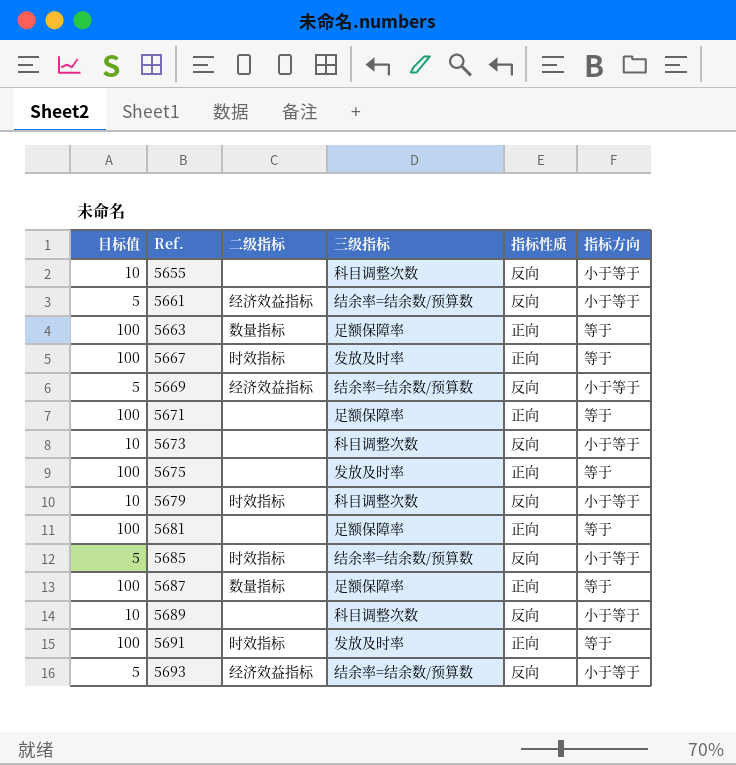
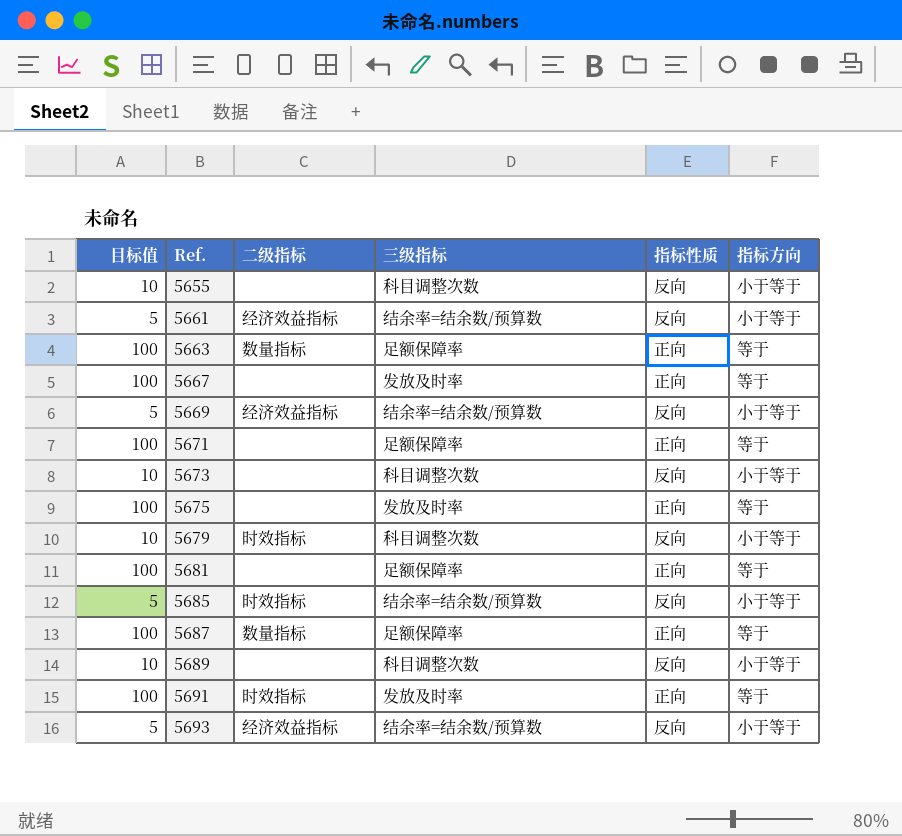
5667 | 二级指标: 时效指标 -> none

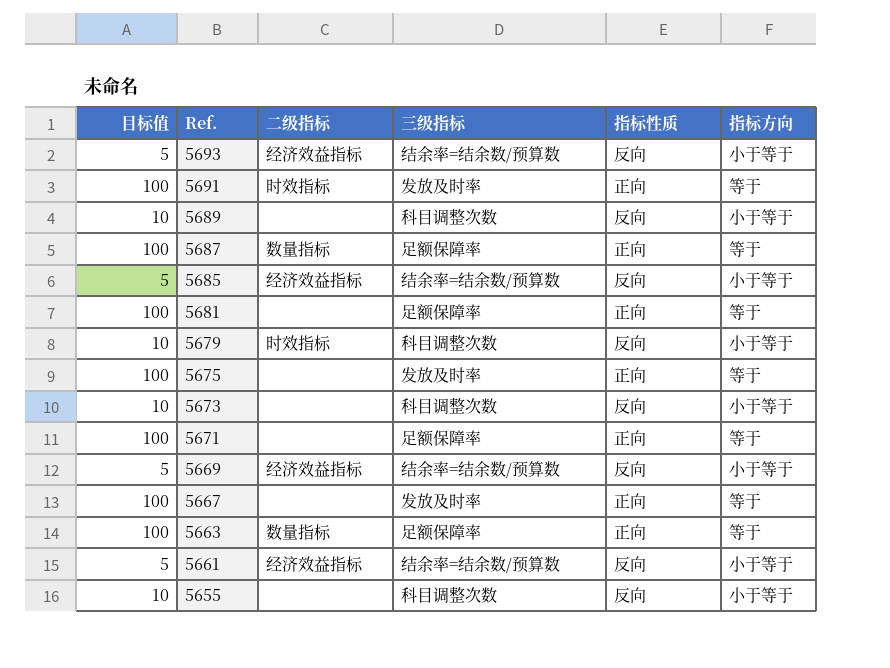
row order: Ref. ascending -> Ref. descending
5685 | 二级指标: 时效指标 -> 经济效益指标

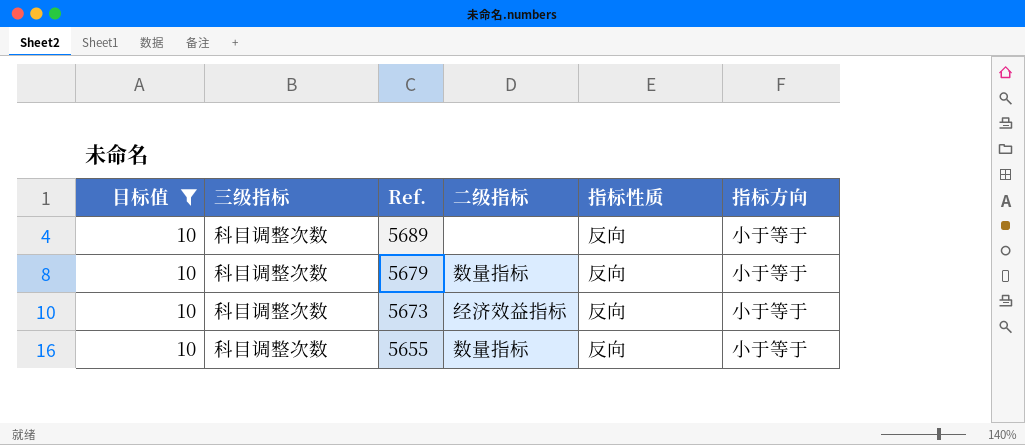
filter: none -> 目标值 = 10
column 三级指标 | position: 4 -> 2
5679 | 二级指标: 时效指标 -> 数量指标
5673 | 二级指标: none -> 经济效益指标
5655 | 二级指标: none -> 数量指标

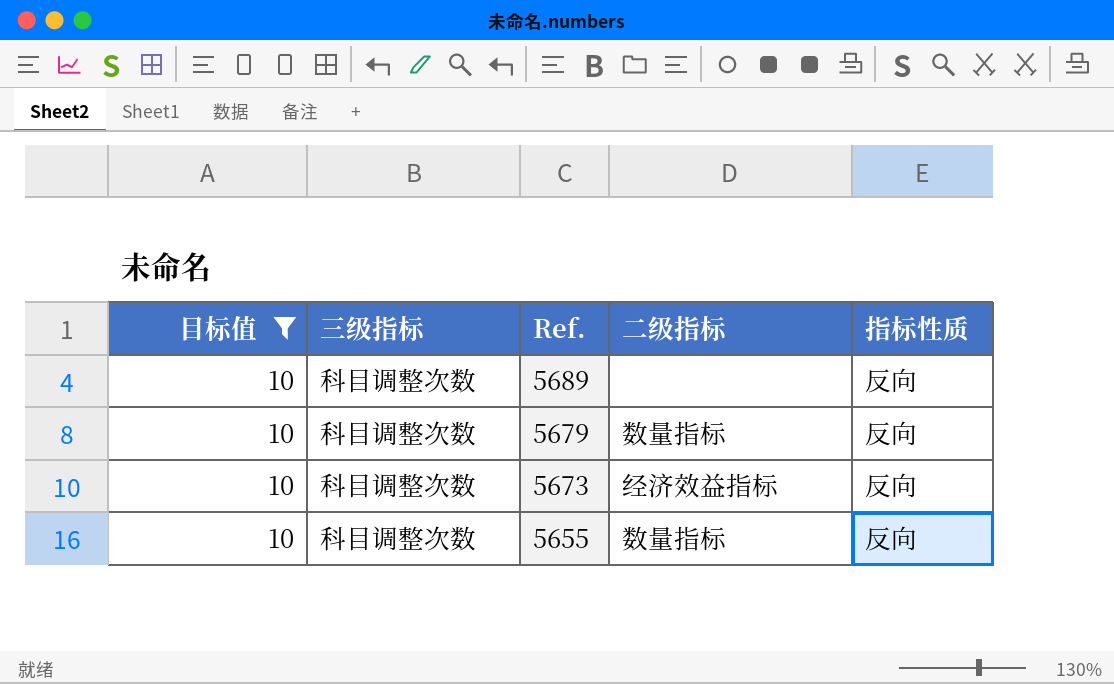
column 指标方向 | position: 6 -> none

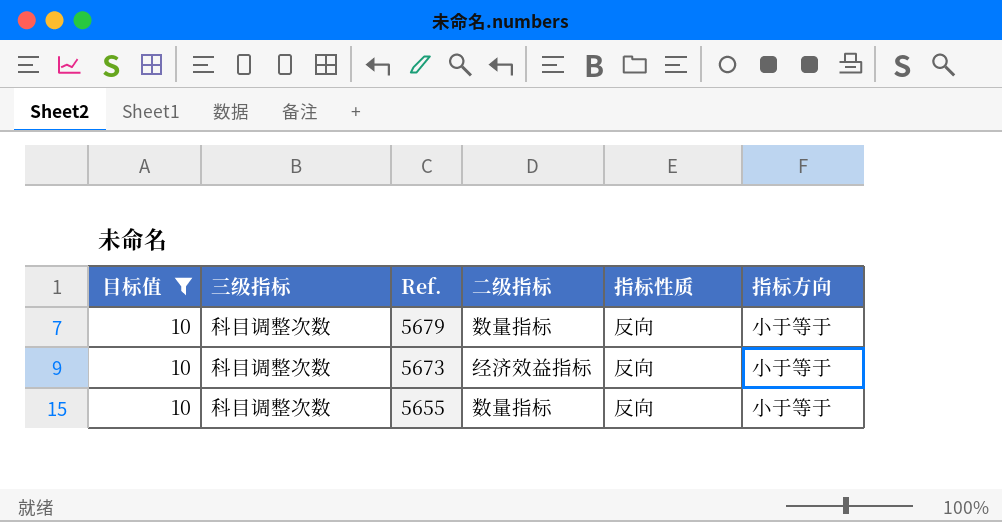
column 指标方向 | position: none -> 6
row 5689: 10 | 科目调整次数 | none | 反向 -> none

